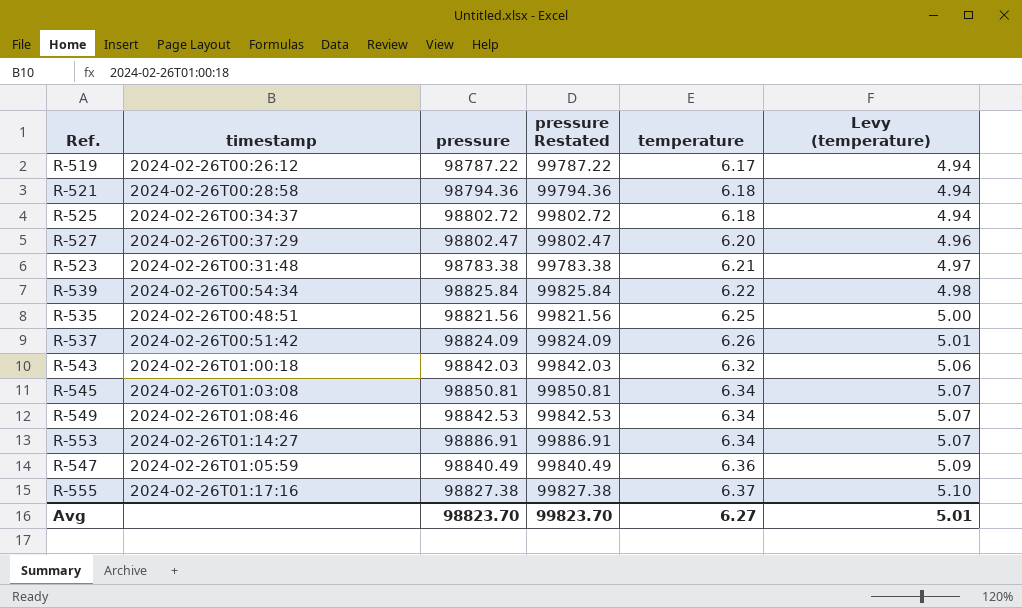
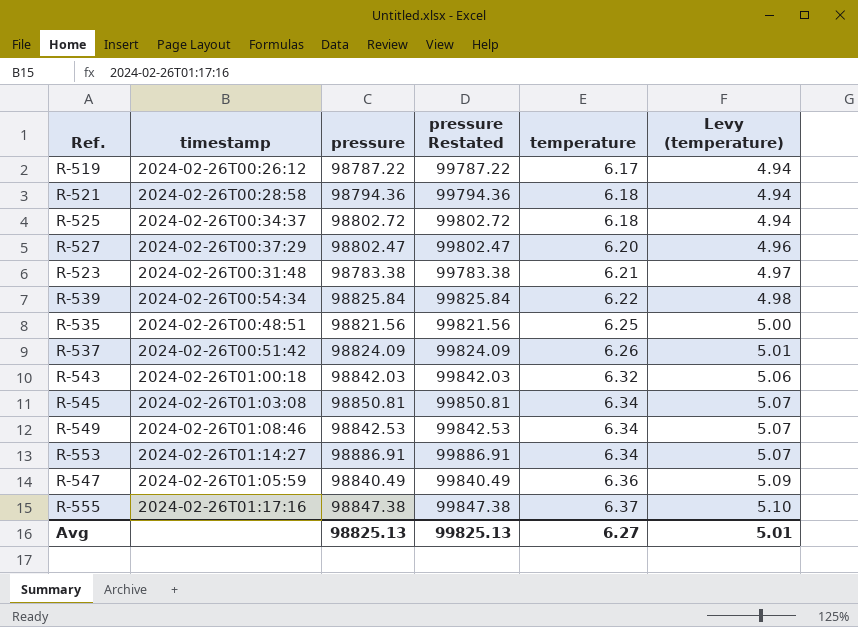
R-555 | pressure: 98827.38 -> 98847.38
R-555 | pressure Restated: 99827.38 -> 99847.38
Avg | pressure: 98823.70 -> 98825.13
Avg | pressure Restated: 99823.70 -> 99825.13

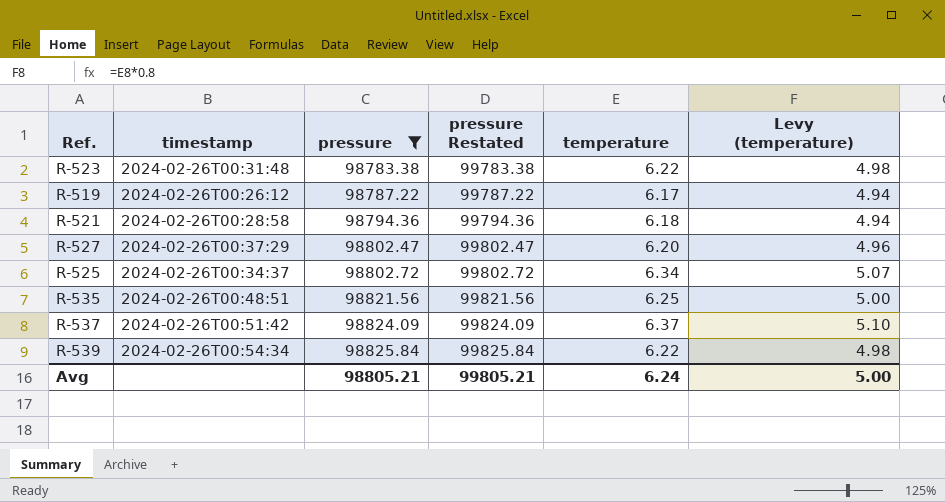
filter: none -> pressure <= 98825.84
row order: temperature ascending -> pressure ascending
R-523 | temperature: 6.21 -> 6.22
R-523 | Levy (temperature): 4.97 -> 4.98
R-525 | temperature: 6.18 -> 6.34
R-525 | Levy (temperature): 4.94 -> 5.07
R-537 | temperature: 6.26 -> 6.37
R-537 | Levy (temperature): 5.01 -> 5.10
Avg | pressure: 98825.13 -> 98805.21
Avg | pressure Restated: 99825.13 -> 99805.21
Avg | temperature: 6.27 -> 6.24
Avg | Levy (temperature): 5.01 -> 5.00

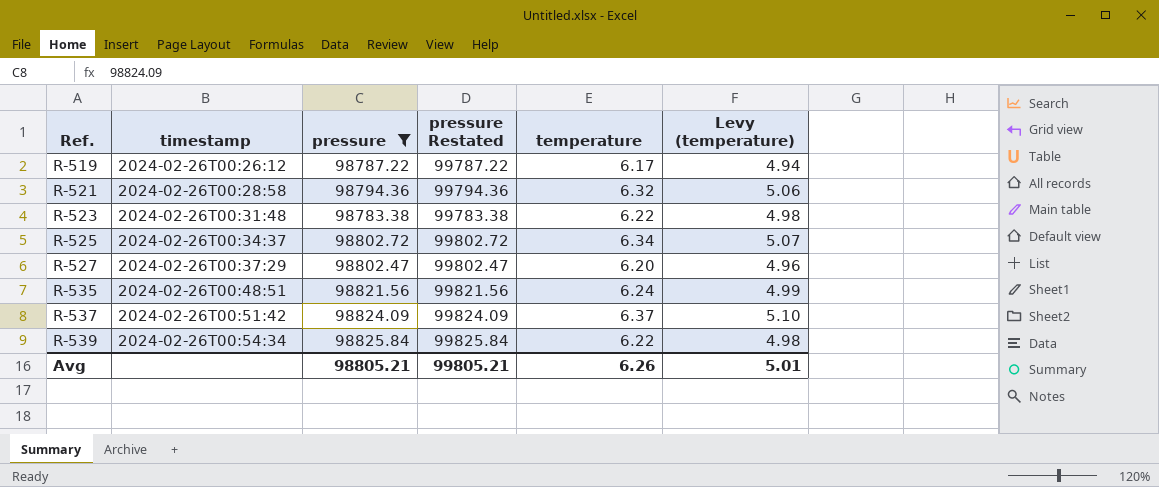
row order: pressure ascending -> Ref. ascending
R-521 | temperature: 6.18 -> 6.32
R-521 | Levy (temperature): 4.94 -> 5.06
R-535 | temperature: 6.25 -> 6.24
R-535 | Levy (temperature): 5.00 -> 4.99
Avg | temperature: 6.24 -> 6.26
Avg | Levy (temperature): 5.00 -> 5.01

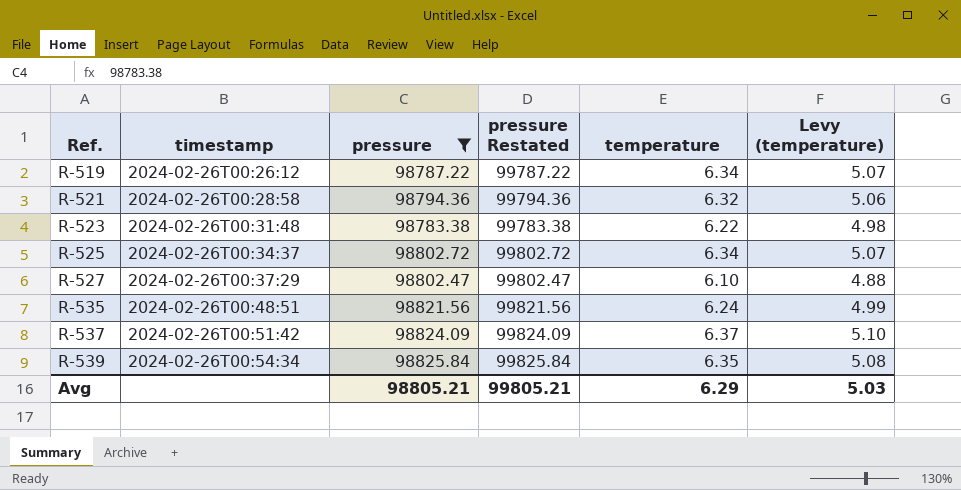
R-519 | temperature: 6.17 -> 6.34
R-519 | Levy (temperature): 4.94 -> 5.07
R-527 | temperature: 6.20 -> 6.10
R-527 | Levy (temperature): 4.96 -> 4.88
R-539 | temperature: 6.22 -> 6.35
R-539 | Levy (temperature): 4.98 -> 5.08
Avg | temperature: 6.26 -> 6.29
Avg | Levy (temperature): 5.01 -> 5.03

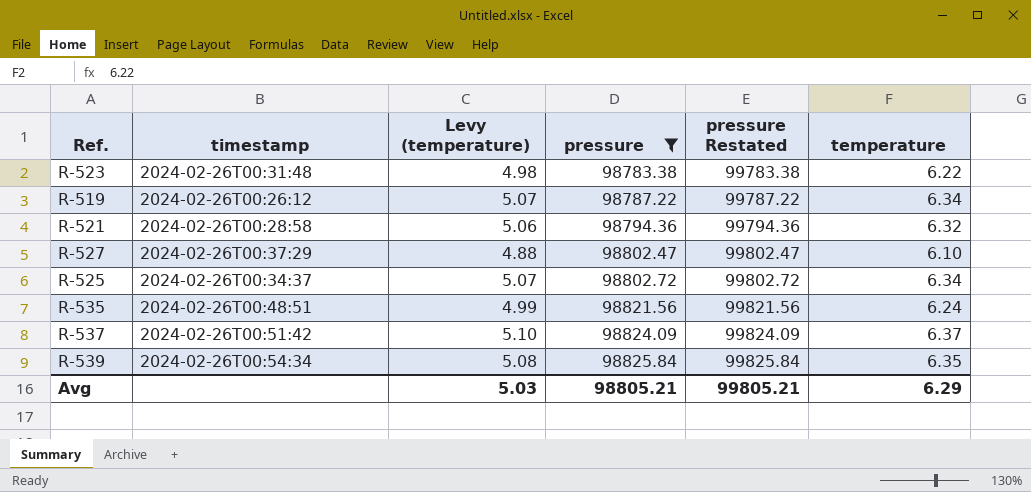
row order: Ref. ascending -> pressure ascending
column Levy (temperature) | position: 6 -> 3

